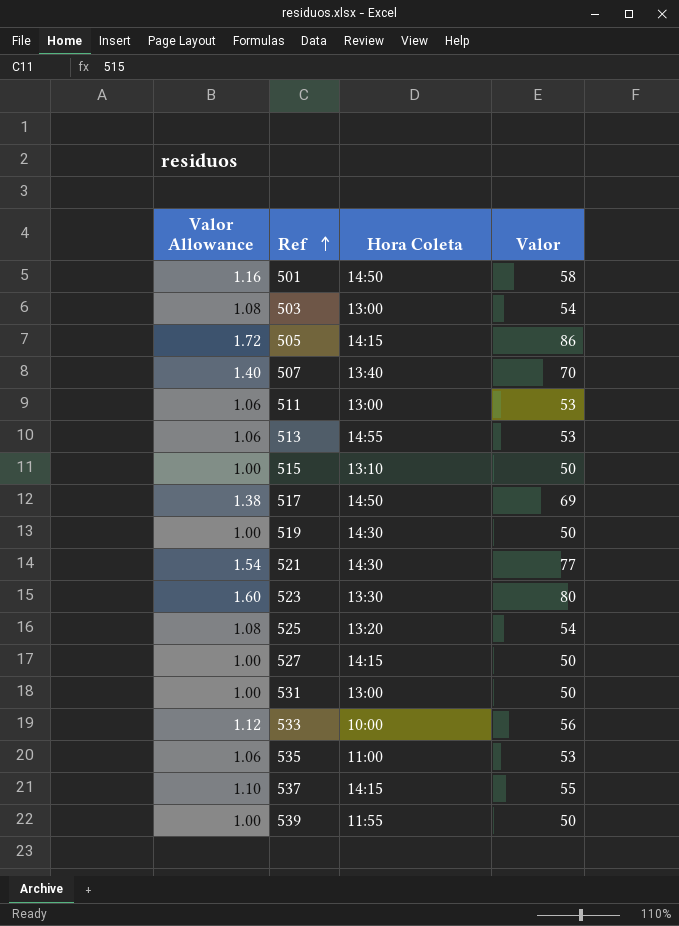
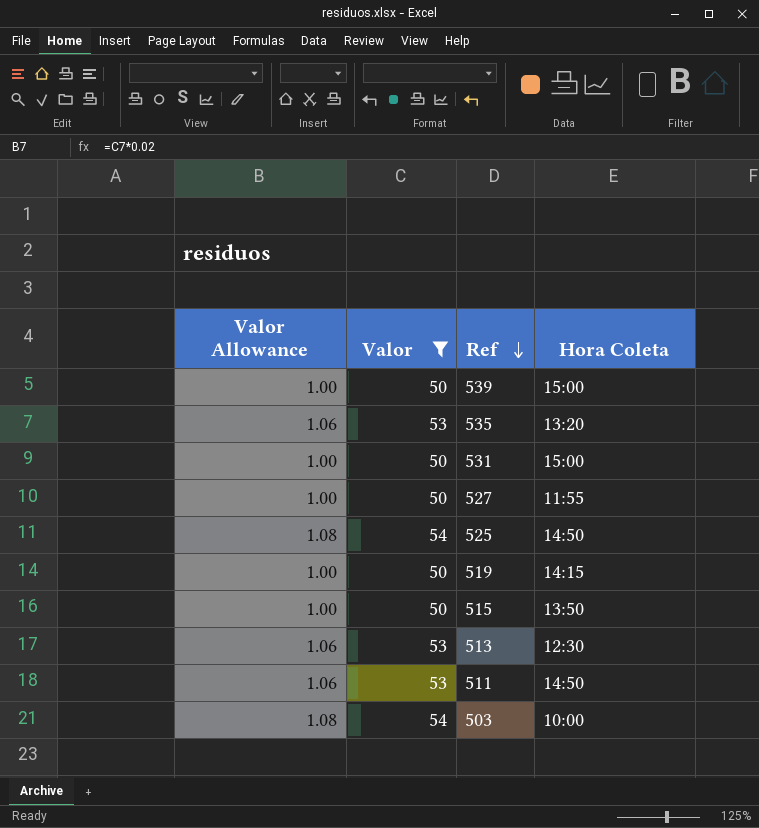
filter: none -> Valor <= 54
row order: Ref ascending -> Ref descending
column Valor | position: 4 -> 2
539 | Hora Coleta: 11:55 -> 15:00
535 | Hora Coleta: 11:00 -> 13:20
531 | Hora Coleta: 13:00 -> 15:00
527 | Hora Coleta: 14:15 -> 11:55
525 | Hora Coleta: 13:20 -> 14:50
519 | Hora Coleta: 14:30 -> 14:15
515 | Hora Coleta: 13:10 -> 13:50
513 | Hora Coleta: 14:55 -> 12:30
511 | Hora Coleta: 13:00 -> 14:50
503 | Hora Coleta: 13:00 -> 10:00

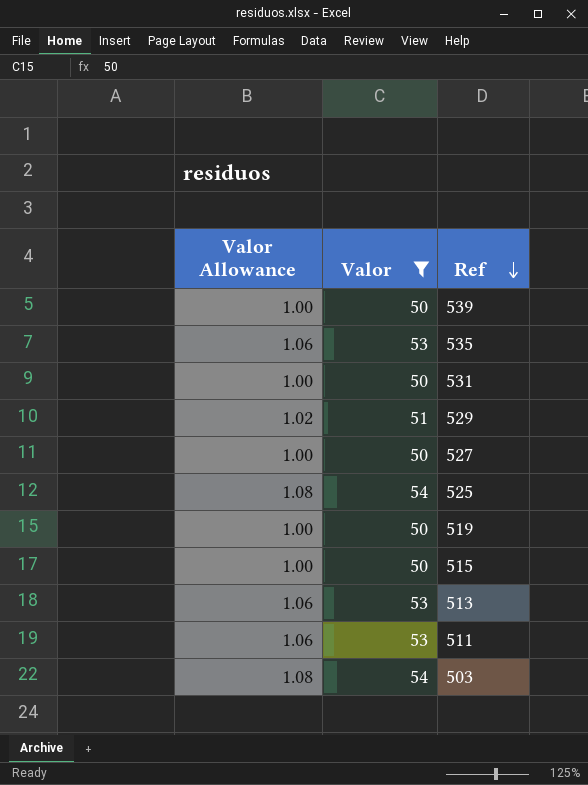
column Hora Coleta | position: 4 -> none
row 529: none -> 1.02 | 51

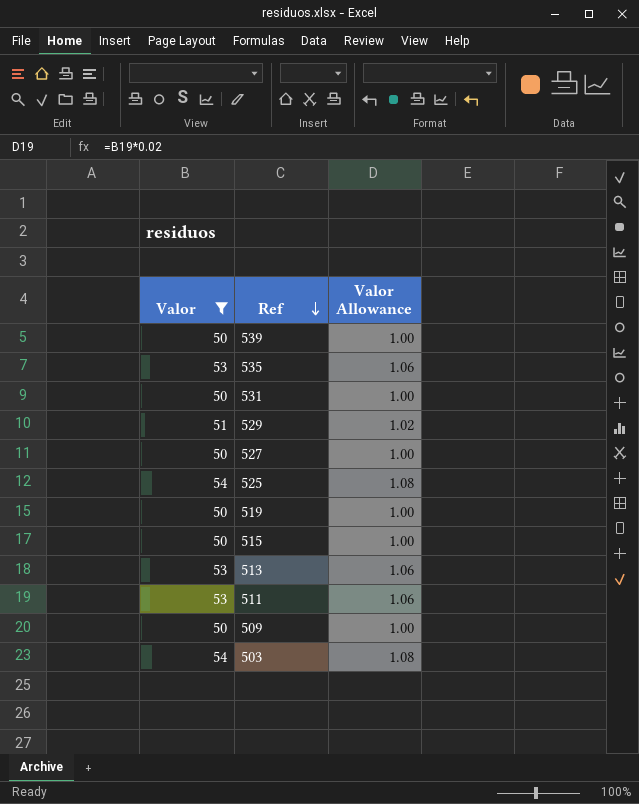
column Valor Allowance | position: 1 -> 3
row 509: none -> 50 | 1.00

